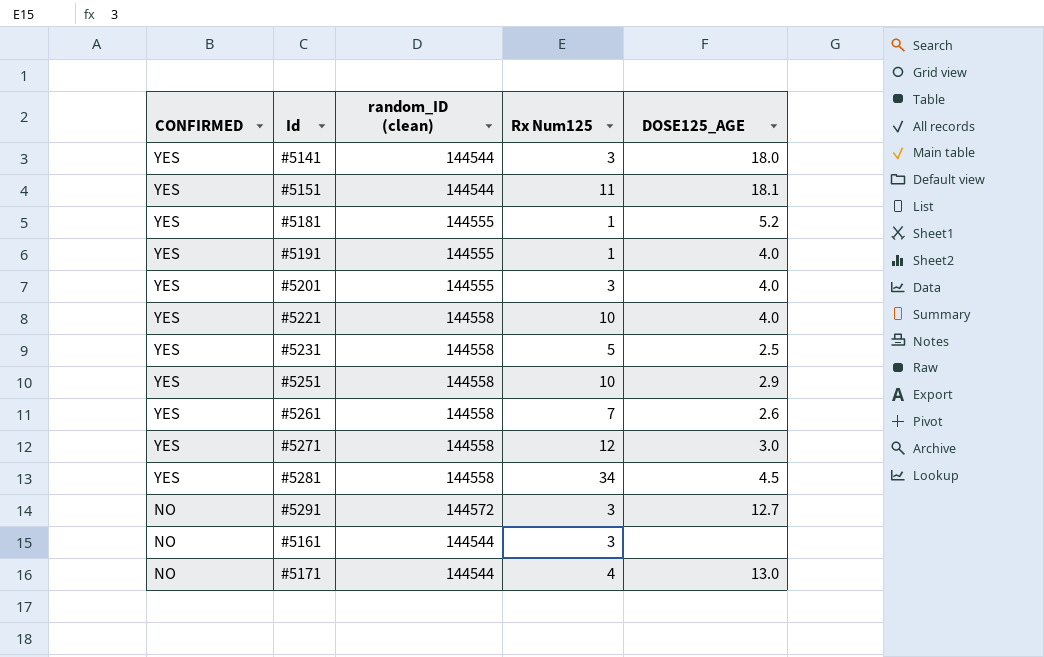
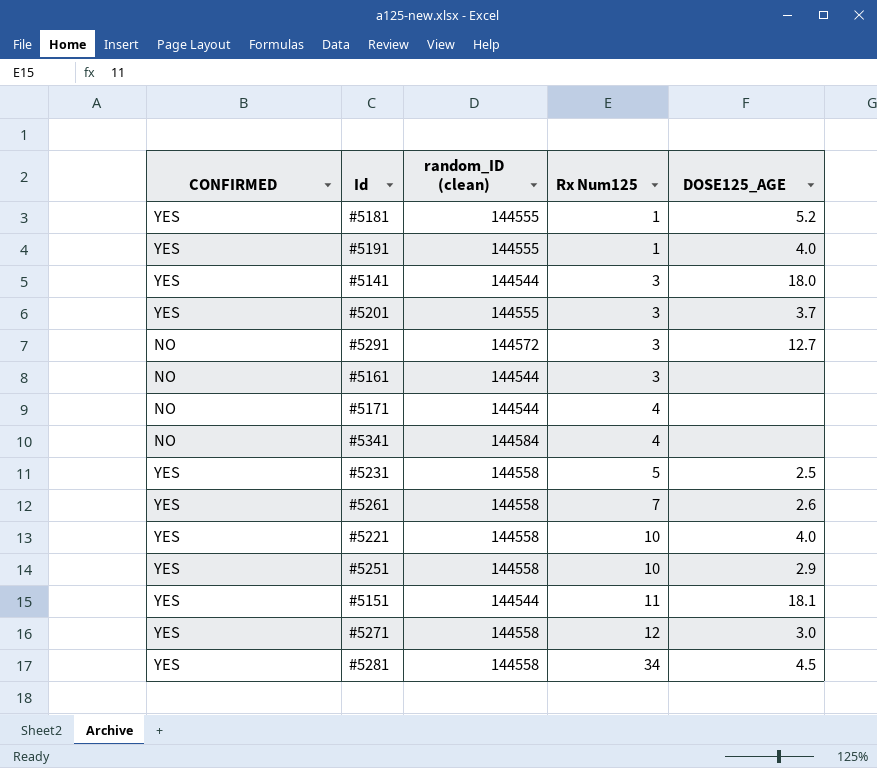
row order: CONFIRMED descending -> Rx Num125 ascending
#5201 | DOSE125_AGE: 4.0 -> 3.7
#5171 | DOSE125_AGE: 13.0 -> none
row #5341: none -> NO | 144584 | 4 | none

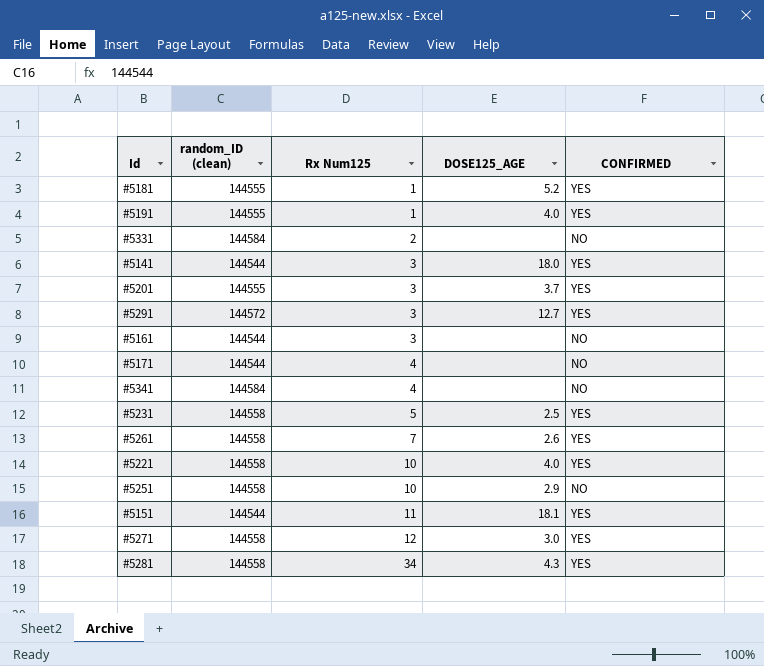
column CONFIRMED | position: 1 -> 5
row #5331: none -> 144584 | 2 | none | NO
#5291 | CONFIRMED: NO -> YES
#5251 | CONFIRMED: YES -> NO
#5281 | DOSE125_AGE: 4.5 -> 4.3

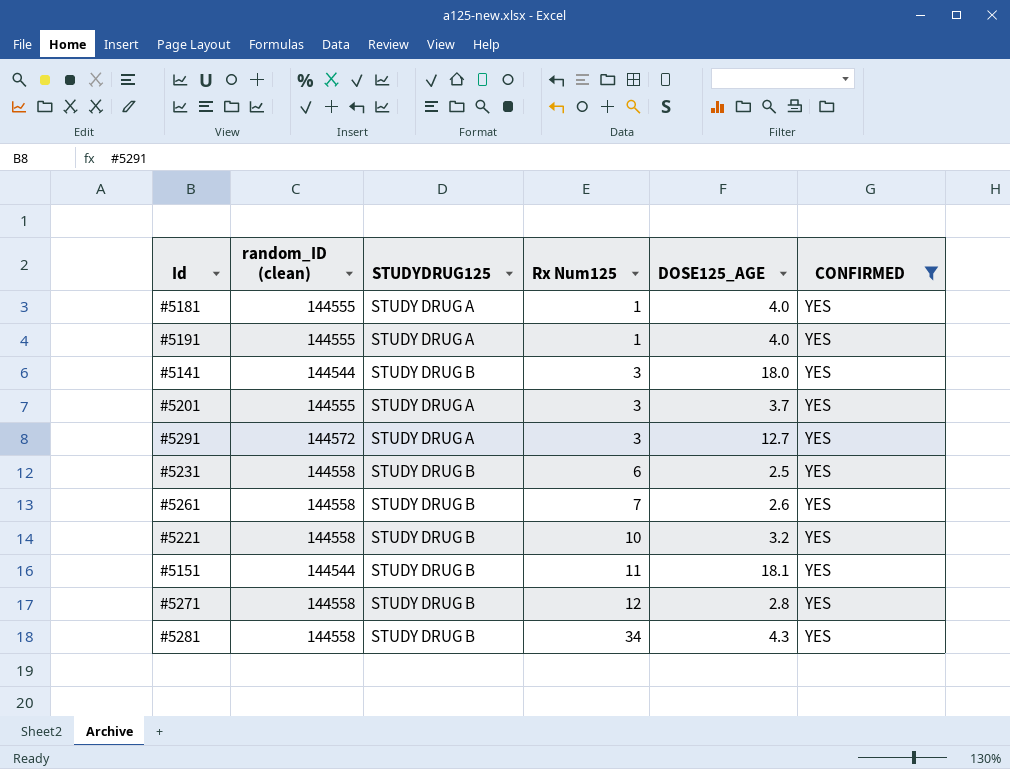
filter: none -> CONFIRMED = YES
column STUDYDRUG125 | position: none -> 3
#5181 | DOSE125_AGE: 5.2 -> 4.0
#5231 | Rx Num125: 5 -> 6
#5221 | DOSE125_AGE: 4.0 -> 3.2
#5271 | DOSE125_AGE: 3.0 -> 2.8

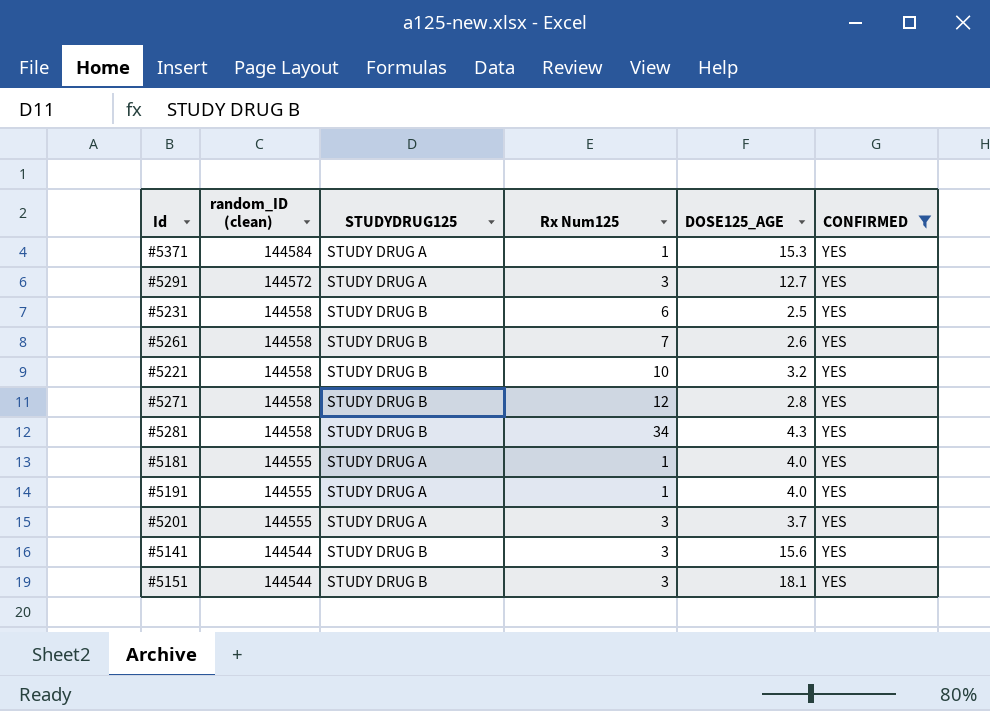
row order: Rx Num125 ascending -> random_ID (clean) descending
row #5371: none -> 144584 | STUDY DRUG A | 1 | 15.3 | YES
#5141 | DOSE125_AGE: 18.0 -> 15.6
#5151 | Rx Num125: 11 -> 3

